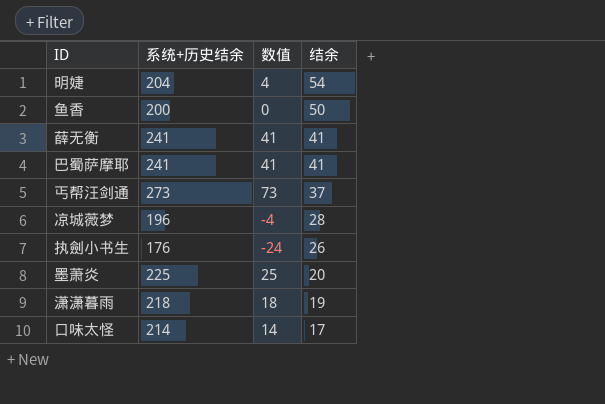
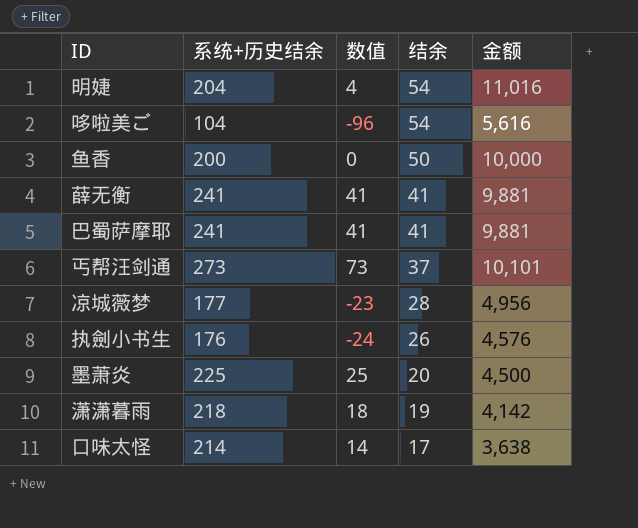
column 金额 | formula: none -> [系统+历史结余] * [结余]
row 哆啦美ご: none -> 104 | -96 | 54 | 5,616
凉城薇梦 | 系统+历史结余: 196 -> 177
凉城薇梦 | 数值: -4 -> -23

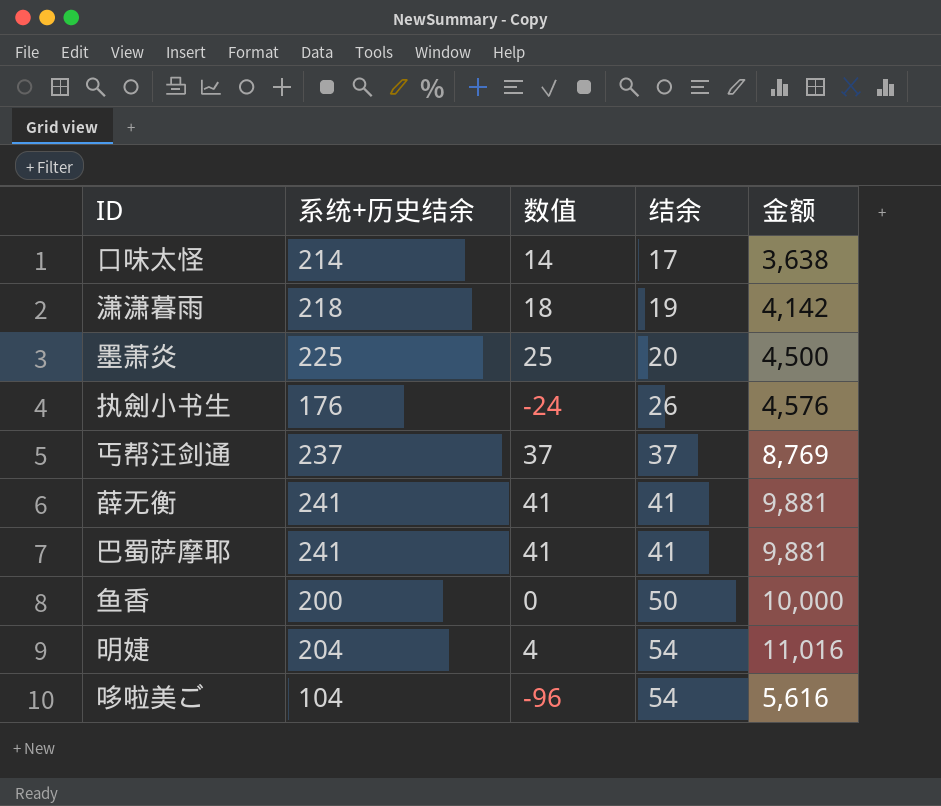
row order: 结余 descending -> 结余 ascending
row 凉城薇梦: 177 | -23 | 28 | 4,956 -> none
丐帮汪剑通 | 系统+历史结余: 273 -> 237
丐帮汪剑通 | 数值: 73 -> 37
丐帮汪剑通 | 金额: 10,101 -> 8,769

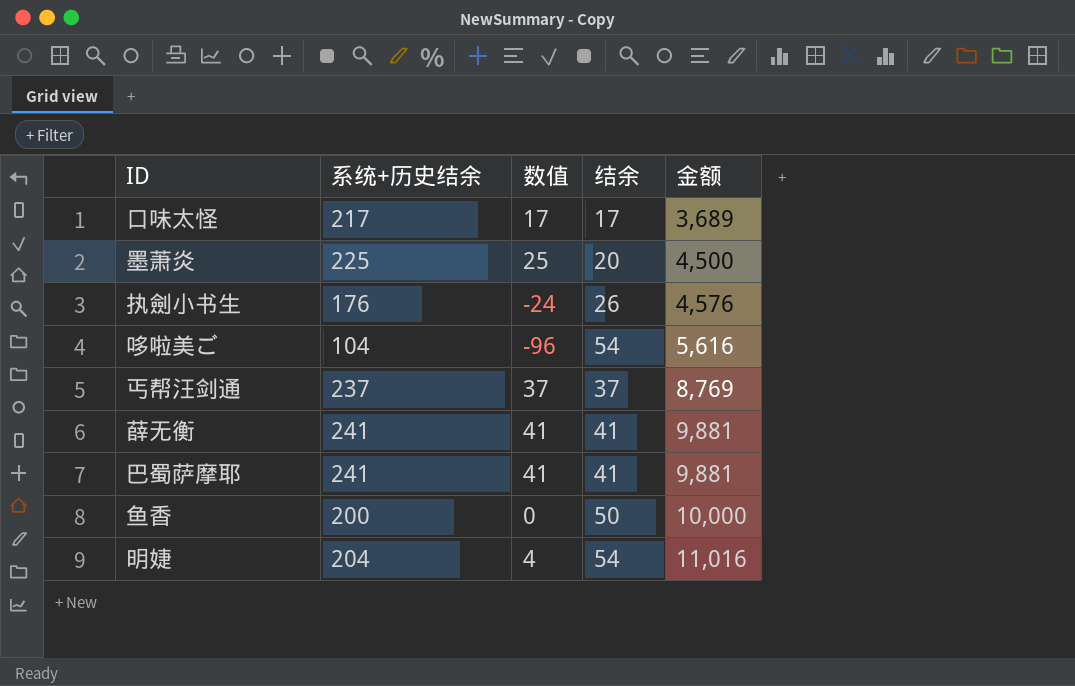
row order: 结余 ascending -> 金额 ascending
row 潇潇暮雨: 218 | 18 | 19 | 4,142 -> none
口味太怪 | 系统+历史结余: 214 -> 217
口味太怪 | 数值: 14 -> 17
口味太怪 | 金额: 3,638 -> 3,689

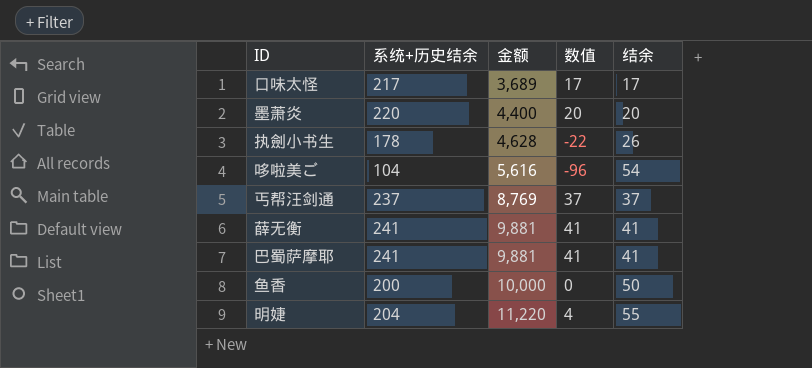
column 金额 | position: 5 -> 3
墨萧炎 | 系统+历史结余: 225 -> 220
墨萧炎 | 金额: 4,500 -> 4,400
墨萧炎 | 数值: 25 -> 20
执劍小书生 | 系统+历史结余: 176 -> 178
执劍小书生 | 金额: 4,576 -> 4,628
执劍小书生 | 数值: -24 -> -22
明婕 | 金额: 11,016 -> 11,220
明婕 | 结余: 54 -> 55

